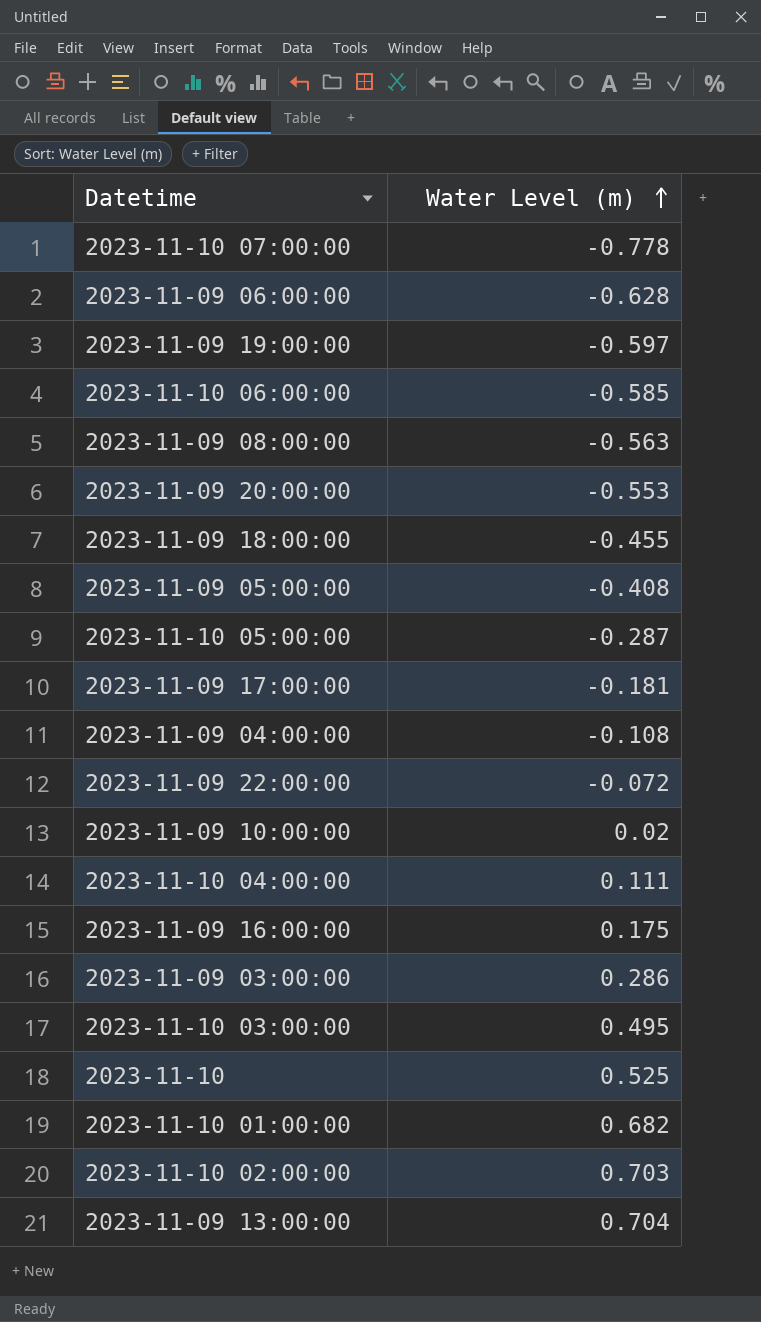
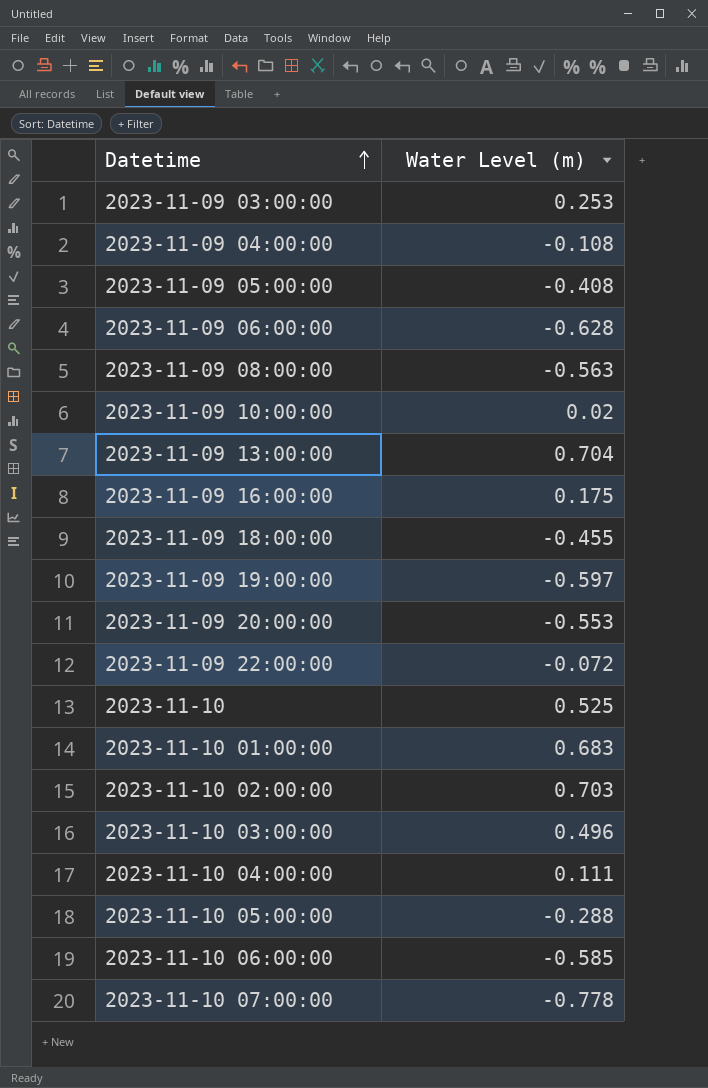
row order: Water Level (m) ascending -> Datetime ascending
row 2023-11-09 17:00:00: -0.181 -> none
2023-11-09 03:00:00 | Water Level (m): 0.286 -> 0.253
2023-11-10 01:00:00 | Water Level (m): 0.682 -> 0.683
2023-11-10 03:00:00 | Water Level (m): 0.495 -> 0.496
2023-11-10 05:00:00 | Water Level (m): -0.287 -> -0.288

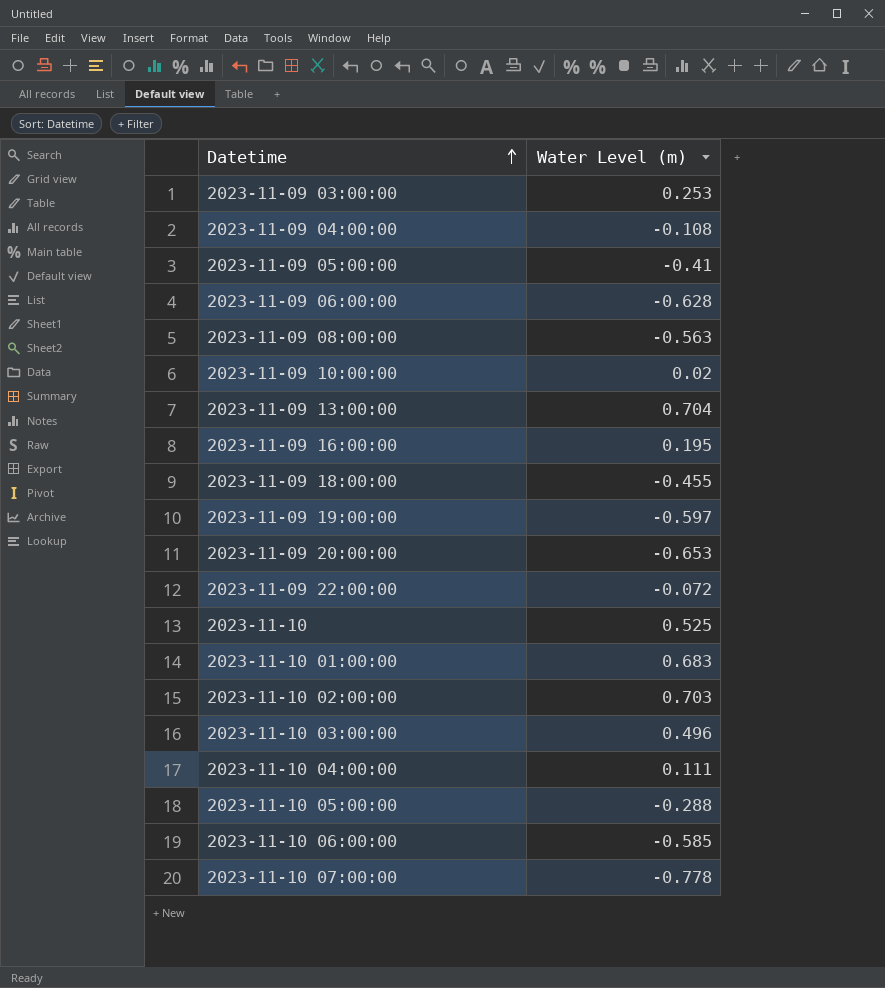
2023-11-09 05:00:00 | Water Level (m): -0.408 -> -0.41
2023-11-09 16:00:00 | Water Level (m): 0.175 -> 0.195
2023-11-09 20:00:00 | Water Level (m): -0.553 -> -0.653

